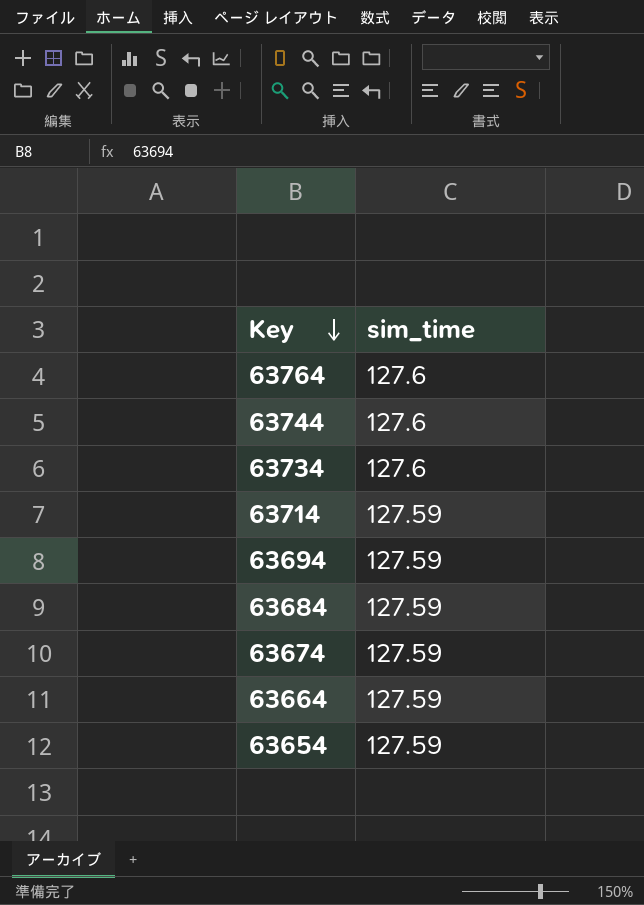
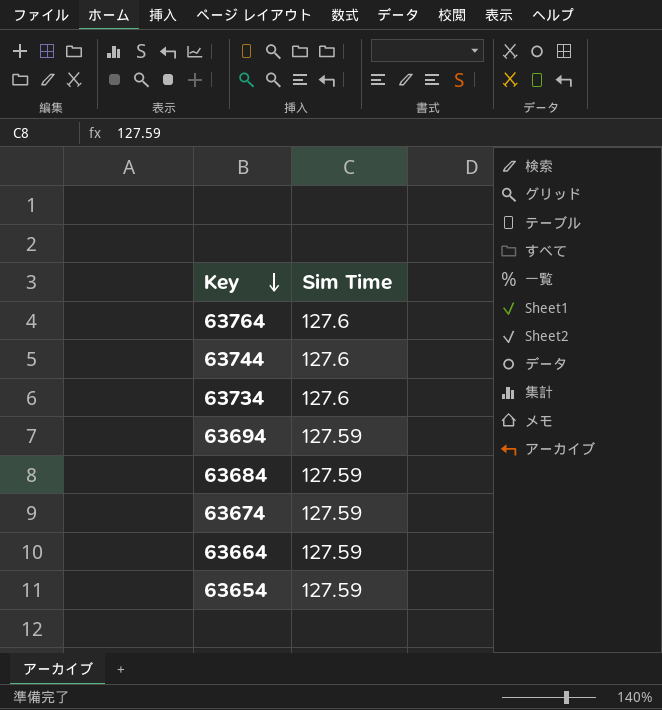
column name: sim_time -> Sim Time
row 63714: 127.59 -> none

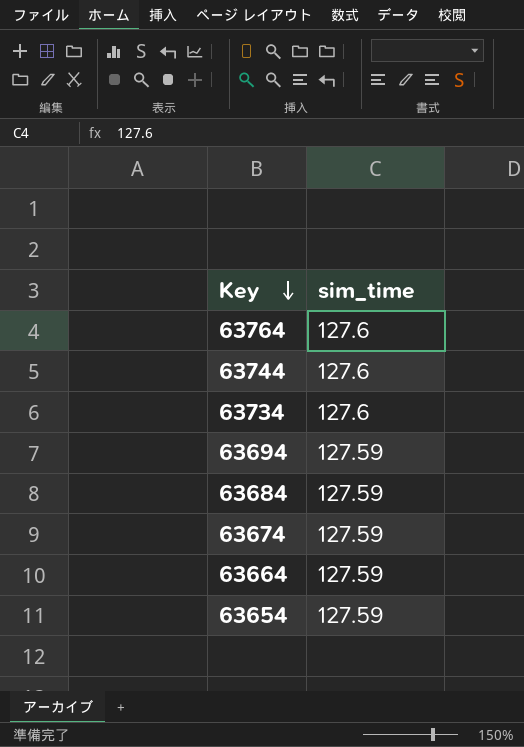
column name: Sim Time -> sim_time

